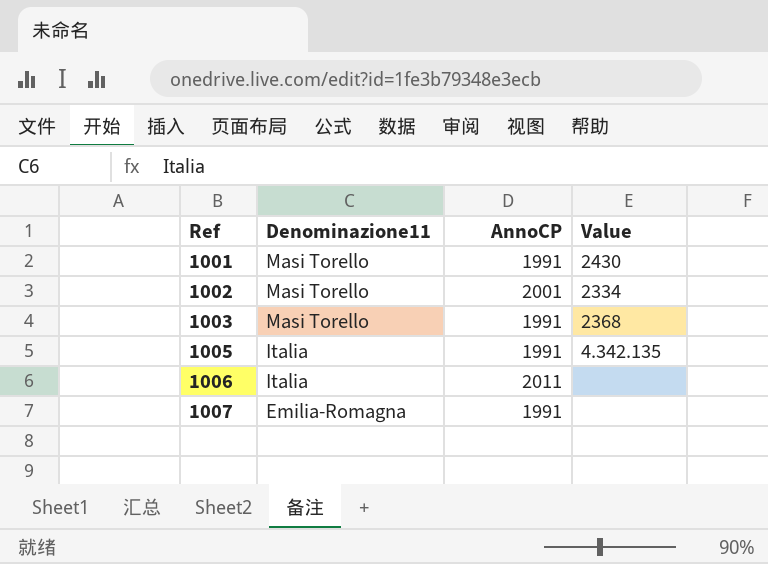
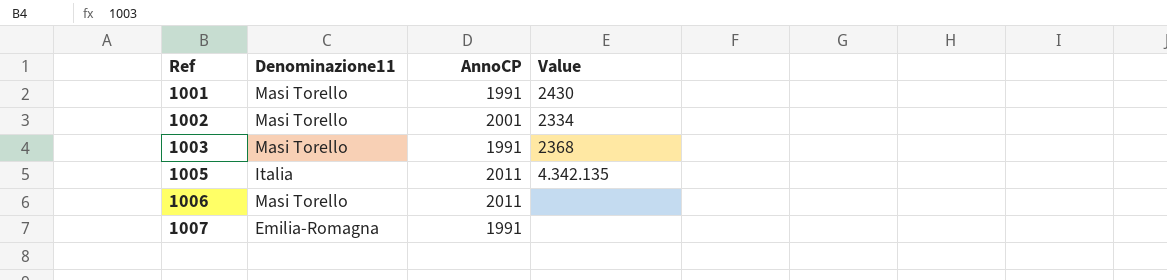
1005 | AnnoCP: 1991 -> 2011
1006 | Denominazione11: Italia -> Masi Torello

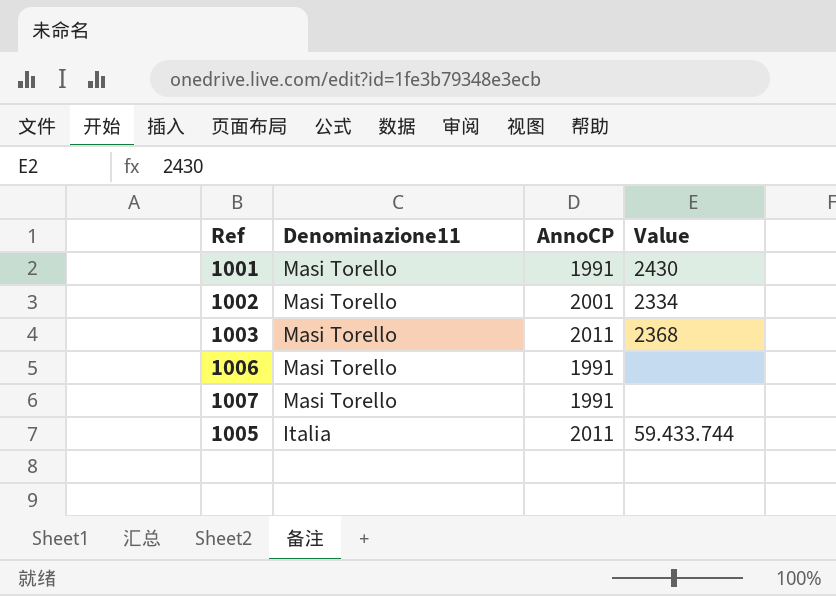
row order: Ref ascending -> Denominazione11 descending
1003 | AnnoCP: 1991 -> 2011
1006 | AnnoCP: 2011 -> 1991
1007 | Denominazione11: Emilia-Romagna -> Masi Torello
1005 | Value: 4.342.135 -> 59.433.744

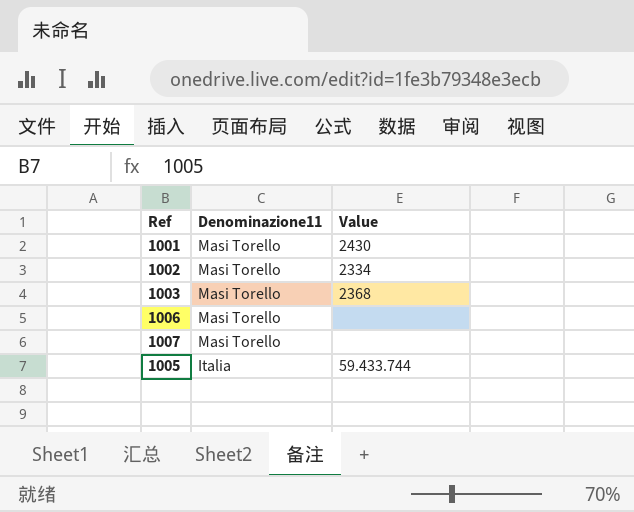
column AnnoCP | position: 3 -> none

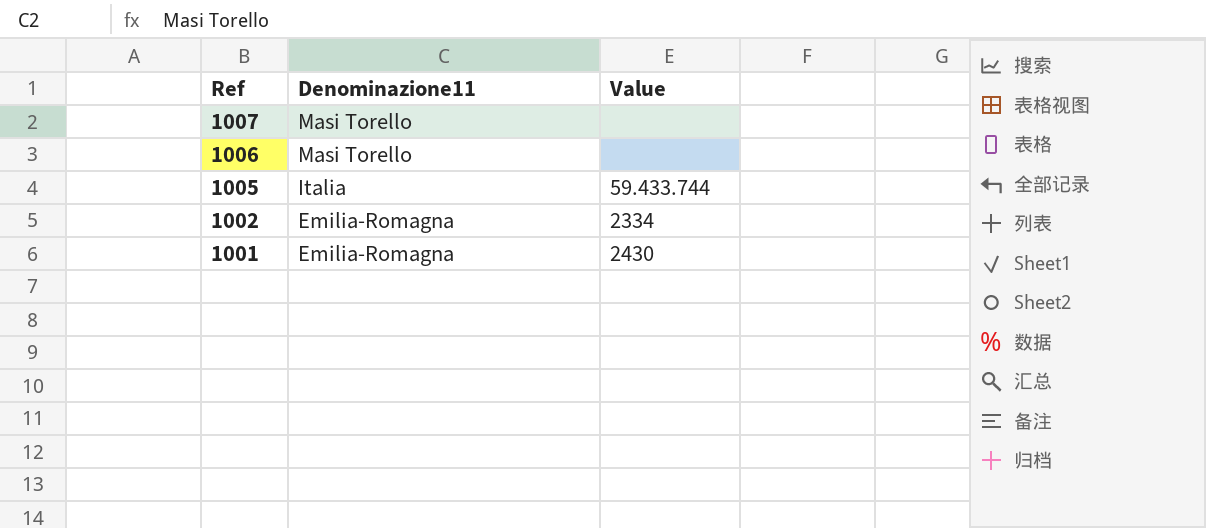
row order: Denominazione11 descending -> Ref descending
row 1003: Masi Torello | 2368 -> none
1002 | Denominazione11: Masi Torello -> Emilia-Romagna
1001 | Denominazione11: Masi Torello -> Emilia-Romagna

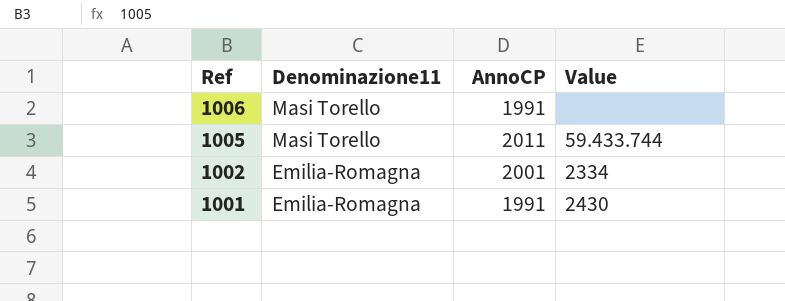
column AnnoCP | position: none -> 3
row 1007: Masi Torello | none -> none
1005 | Denominazione11: Italia -> Masi Torello

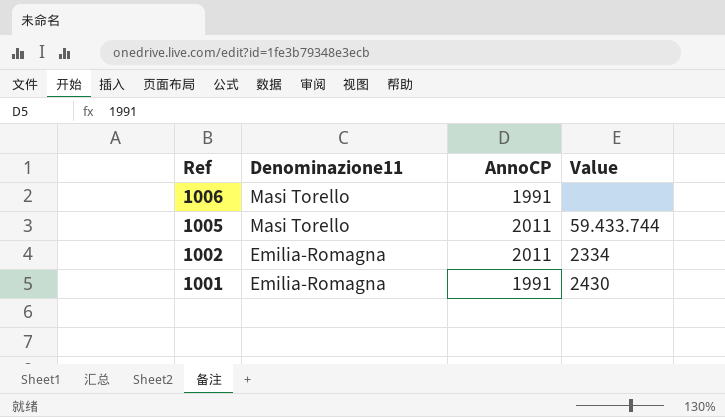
1002 | AnnoCP: 2001 -> 2011

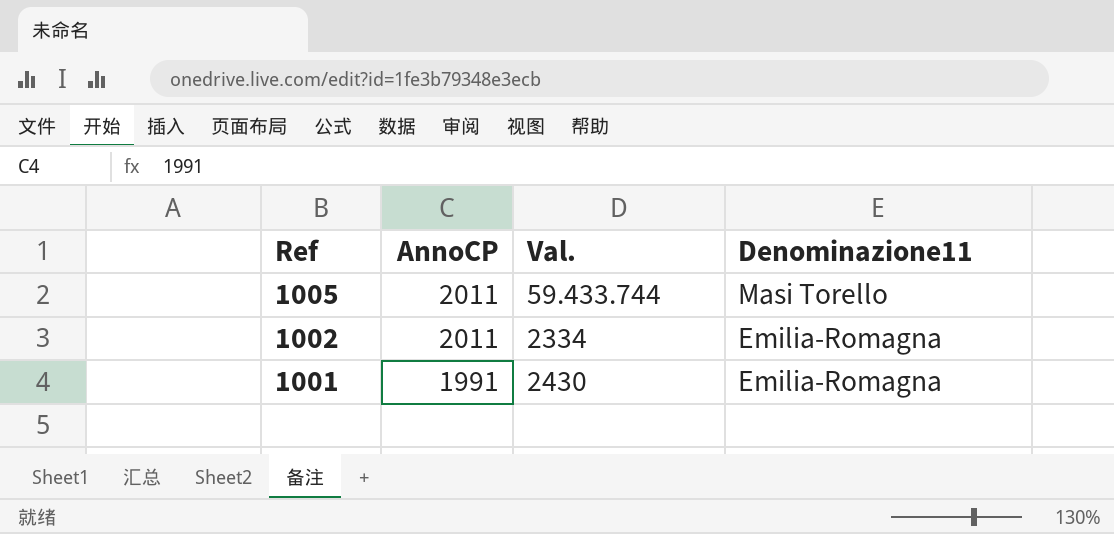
column name: Value -> Val.
column Denominazione11 | position: 2 -> 4
row 1006: Masi Torello | 1991 | none -> none

